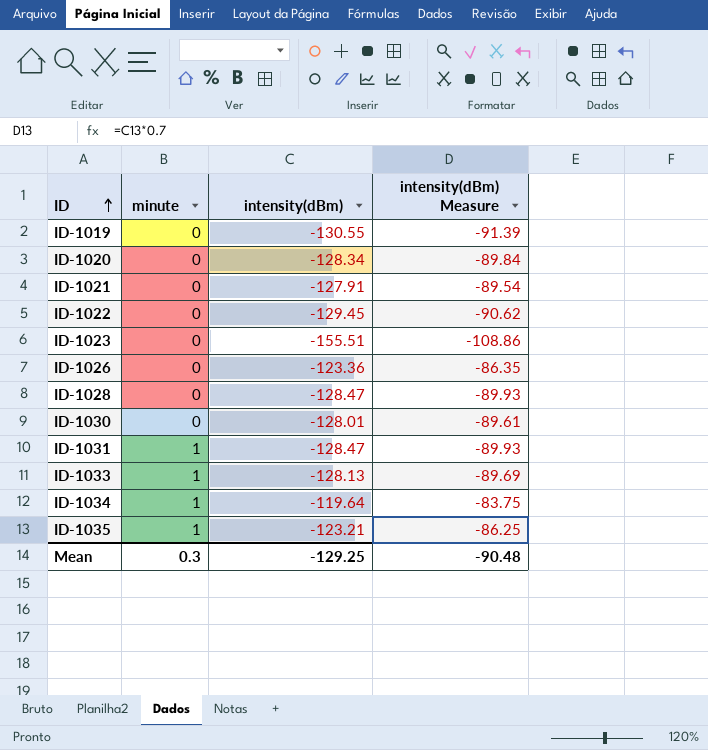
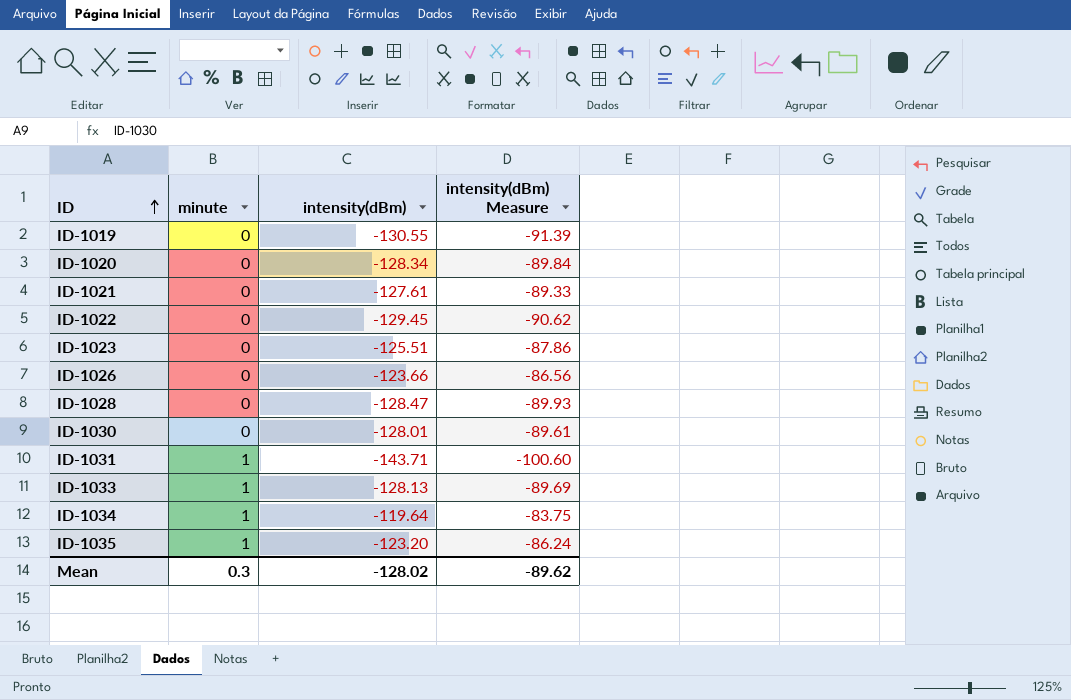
ID-1021 | intensity(dBm): -127.91 -> -127.61
ID-1021 | intensity(dBm) Measure: -89.54 -> -89.33
ID-1023 | intensity(dBm): -155.51 -> -125.51
ID-1023 | intensity(dBm) Measure: -108.86 -> -87.86
ID-1026 | intensity(dBm): -123.36 -> -123.66
ID-1026 | intensity(dBm) Measure: -86.35 -> -86.56
ID-1031 | intensity(dBm): -128.47 -> -143.71
ID-1031 | intensity(dBm) Measure: -89.93 -> -100.60
ID-1035 | intensity(dBm): -123.21 -> -123.20
ID-1035 | intensity(dBm) Measure: -86.25 -> -86.24
Mean | intensity(dBm): -129.25 -> -128.02
Mean | intensity(dBm) Measure: -90.48 -> -89.62

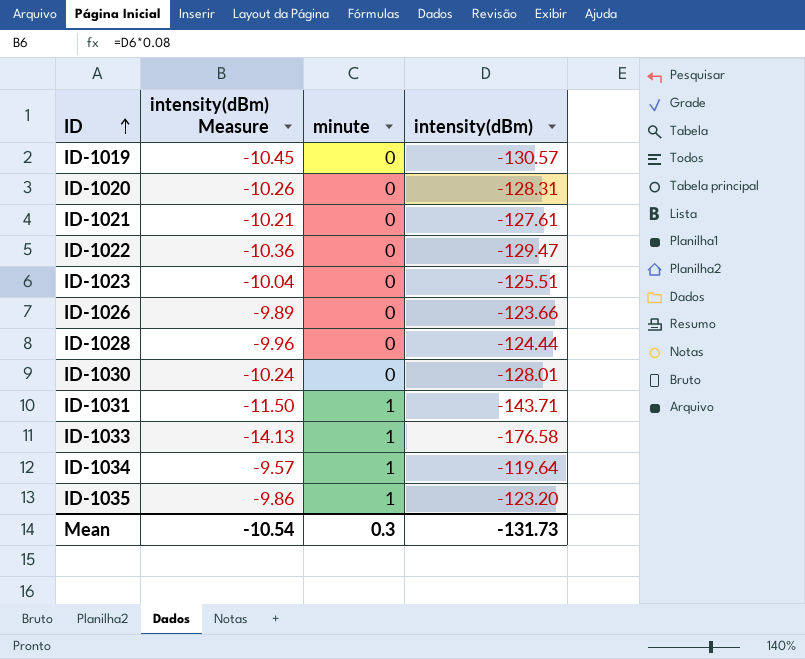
column intensity(dBm) Measure | formula: [intensity(dBm)] * 0.7 -> [intensity(dBm)] * 0.08
column intensity(dBm) Measure | position: 4 -> 2
ID-1019 | intensity(dBm): -130.55 -> -130.57
ID-1020 | intensity(dBm): -128.34 -> -128.31
ID-1022 | intensity(dBm): -129.45 -> -129.47
ID-1028 | intensity(dBm): -128.47 -> -124.44
ID-1033 | intensity(dBm): -128.13 -> -176.58
Mean | intensity(dBm) Measure: -89.62 -> -10.54
Mean | intensity(dBm): -128.02 -> -131.73

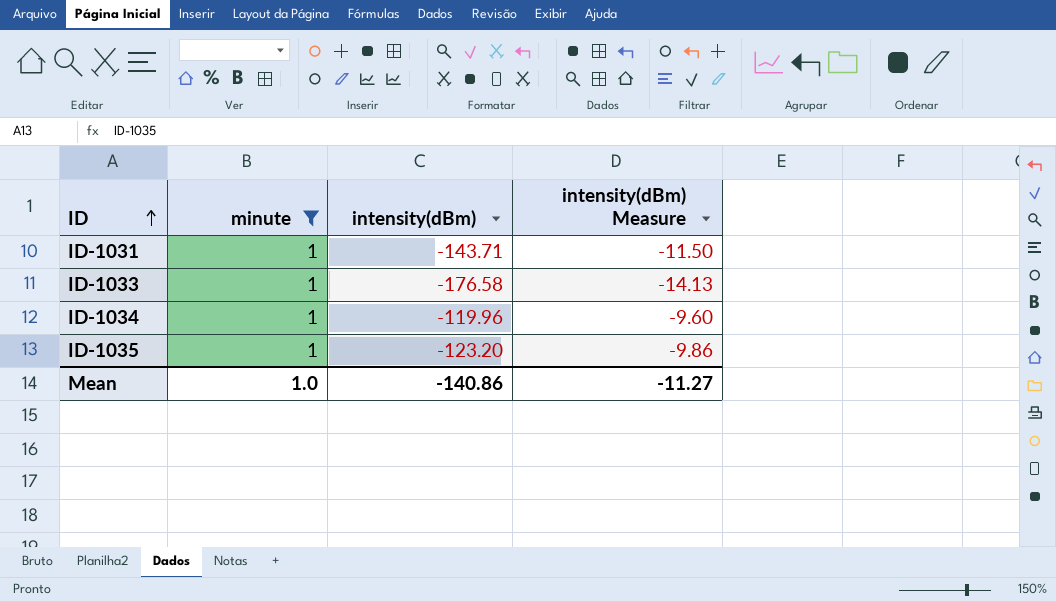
filter: none -> minute = 1
column intensity(dBm) Measure | position: 2 -> 4
ID-1034 | intensity(dBm): -119.64 -> -119.96
ID-1034 | intensity(dBm) Measure: -9.57 -> -9.60
Mean | minute: 0.3 -> 1.0
Mean | intensity(dBm): -131.73 -> -140.86
Mean | intensity(dBm) Measure: -10.54 -> -11.27

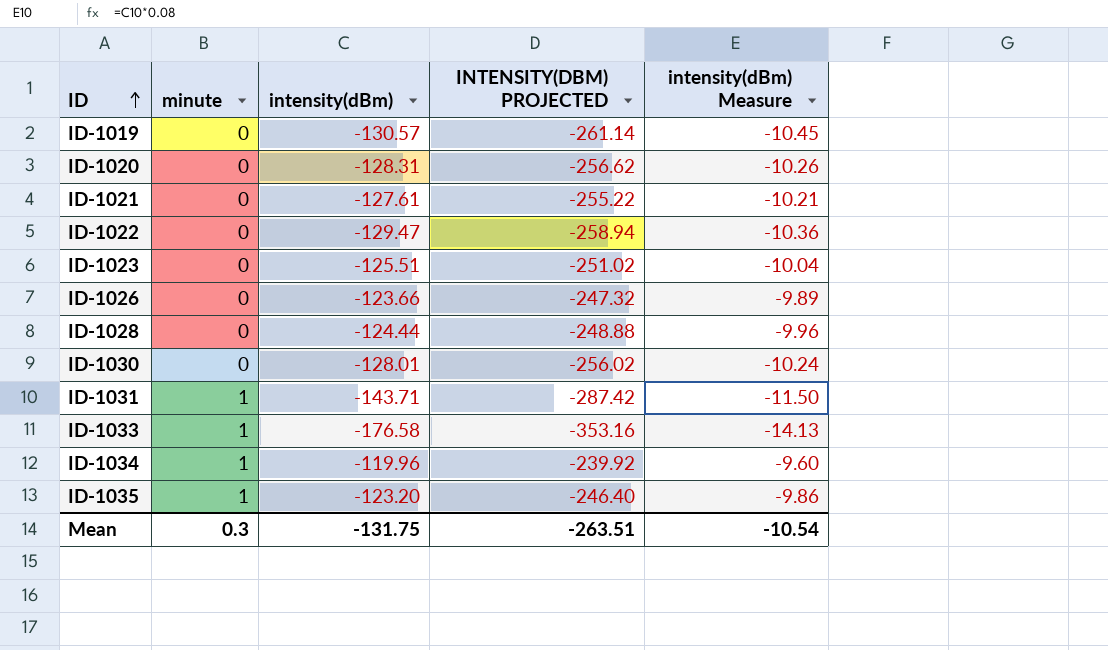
filter: minute = 1 -> none
column INTENSITY(DBM) PROJECTED | formula: none -> [intensity(dBm)] * 2
Mean | minute: 1.0 -> 0.3
Mean | intensity(dBm): -140.86 -> -131.75
Mean | intensity(dBm) Measure: -11.27 -> -10.54

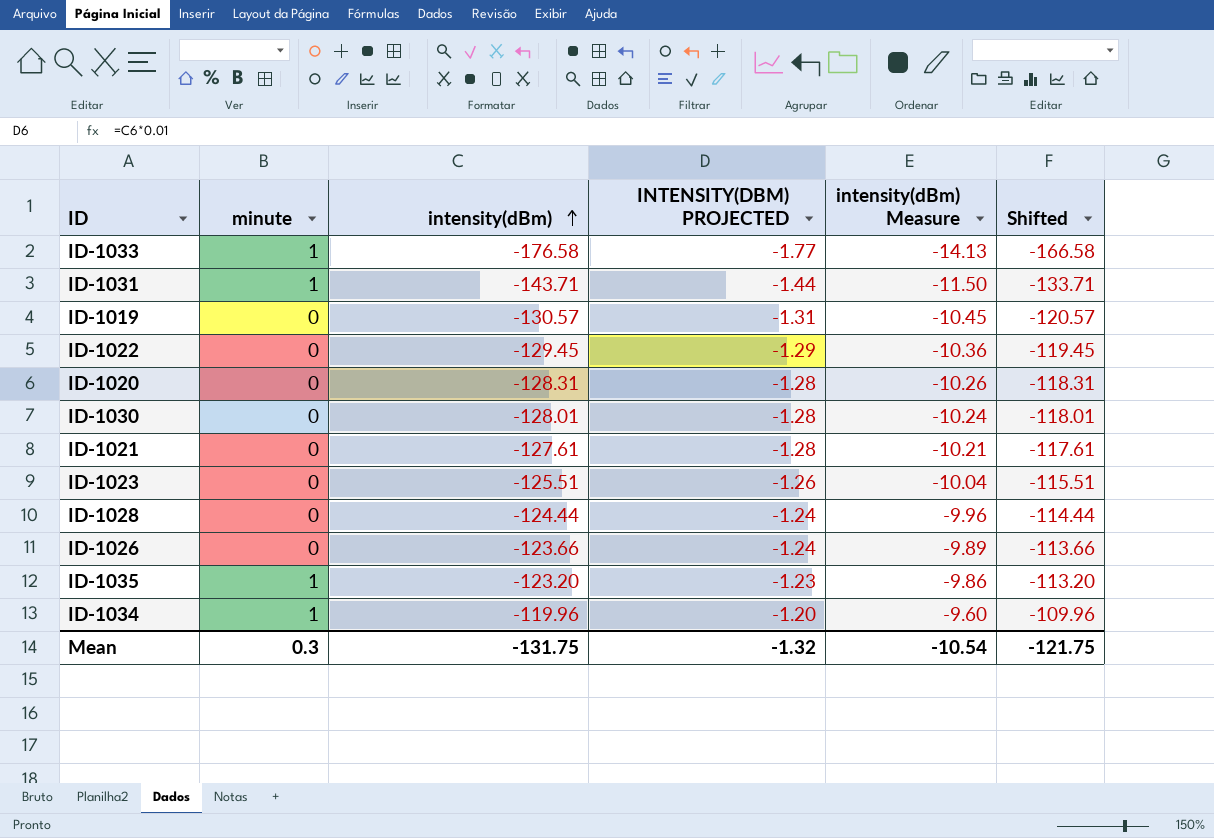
row order: ID ascending -> intensity(dBm) ascending
column INTENSITY(DBM) PROJECTED | formula: [intensity(dBm)] * 2 -> [intensity(dBm)] * 0.01
column Shifted | formula: none -> [intensity(dBm)] + 10
ID-1022 | intensity(dBm): -129.47 -> -129.45
Mean | INTENSITY(DBM) PROJECTED: -263.51 -> -1.32

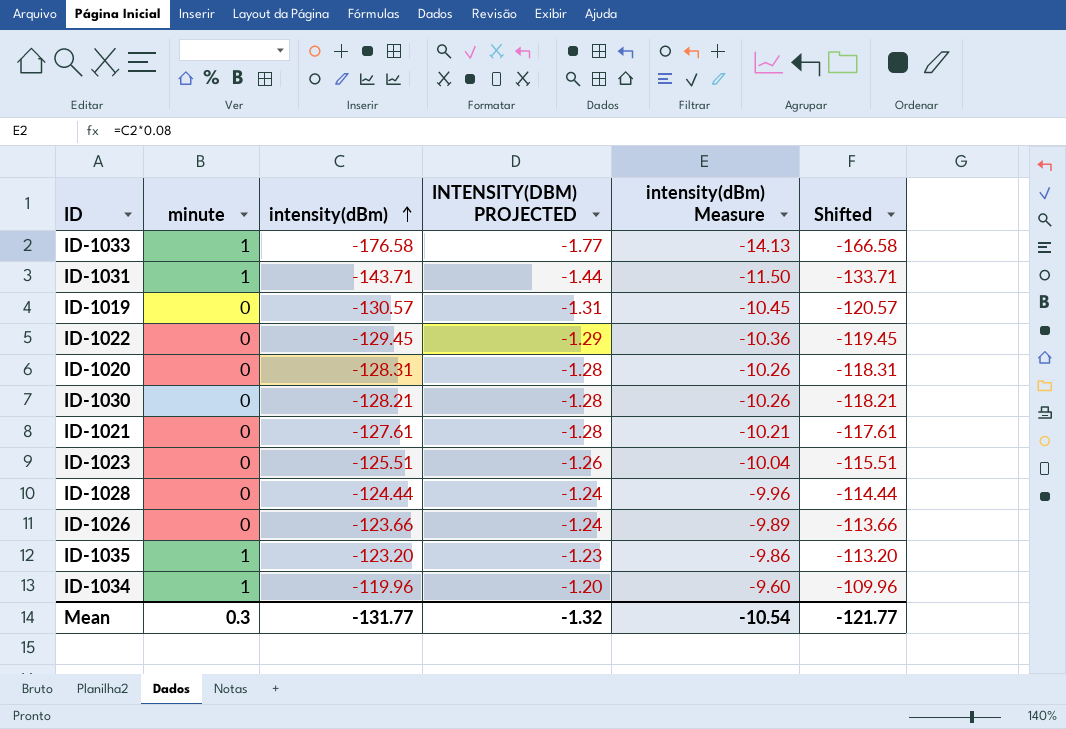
ID-1030 | intensity(dBm): -128.01 -> -128.21
ID-1030 | intensity(dBm) Measure: -10.24 -> -10.26
ID-1030 | Shifted: -118.01 -> -118.21
Mean | intensity(dBm): -131.75 -> -131.77
Mean | Shifted: -121.75 -> -121.77

